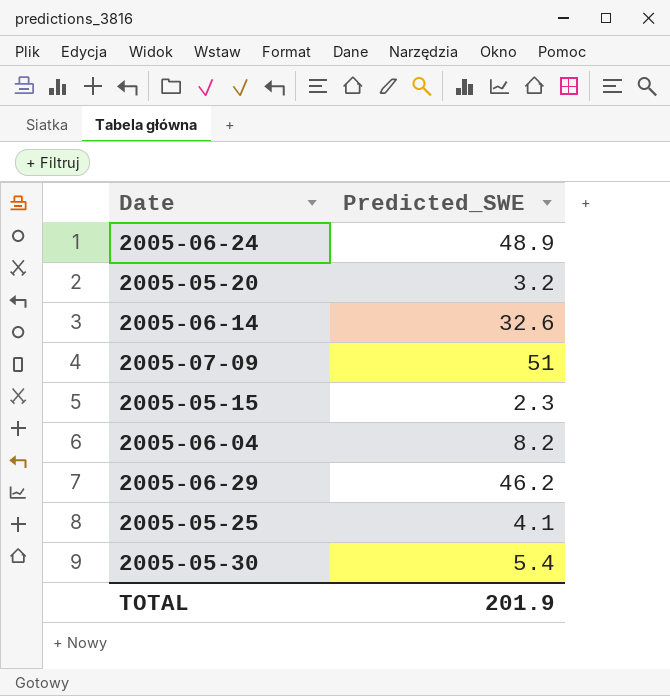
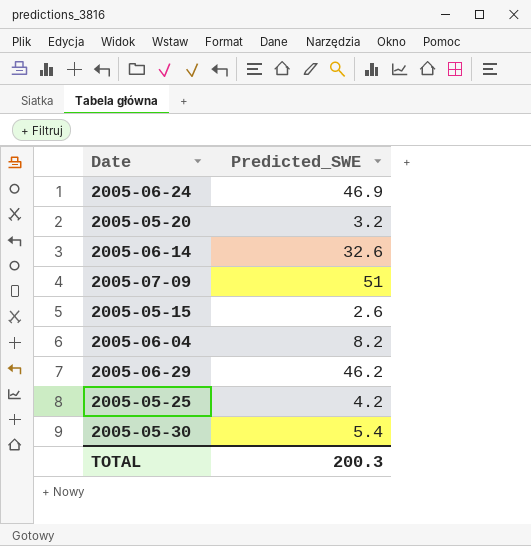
2005-06-24 | Predicted_SWE: 48.9 -> 46.9
2005-05-15 | Predicted_SWE: 2.3 -> 2.6
2005-05-25 | Predicted_SWE: 4.1 -> 4.2
TOTAL | Predicted_SWE: 201.9 -> 200.3

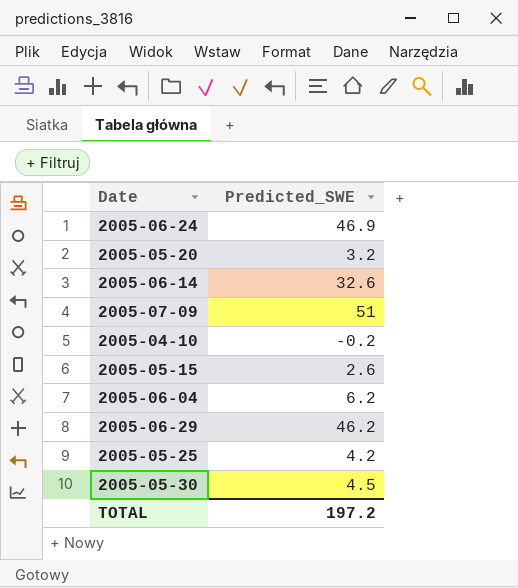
row 2005-04-10: none -> -0.2
2005-06-04 | Predicted_SWE: 8.2 -> 6.2
2005-05-30 | Predicted_SWE: 5.4 -> 4.5
TOTAL | Predicted_SWE: 200.3 -> 197.2

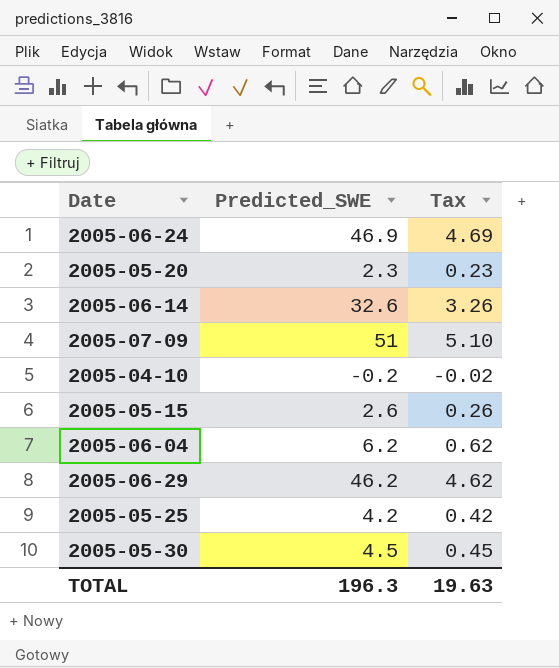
column Tax | formula: none -> [Predicted_SWE] * 0.1
2005-05-20 | Predicted_SWE: 3.2 -> 2.3
TOTAL | Predicted_SWE: 197.2 -> 196.3

